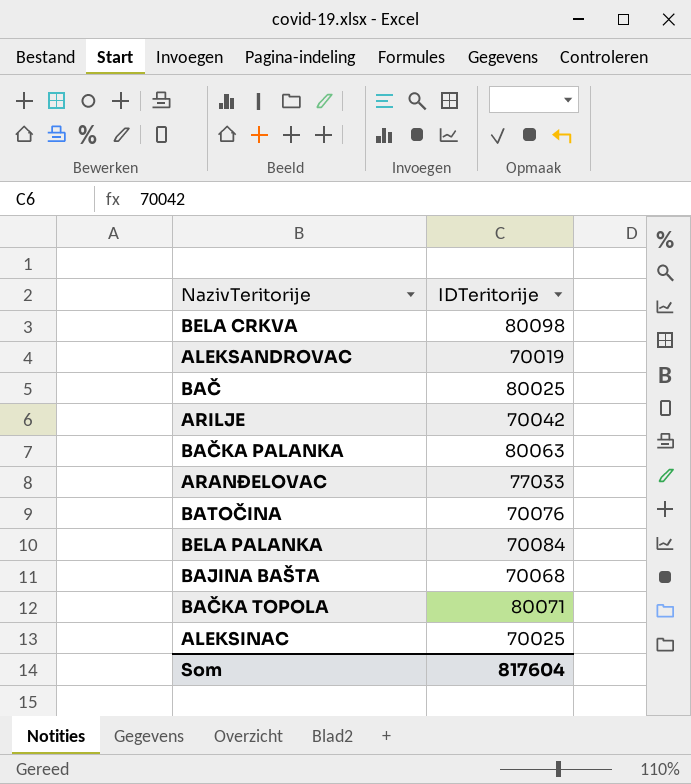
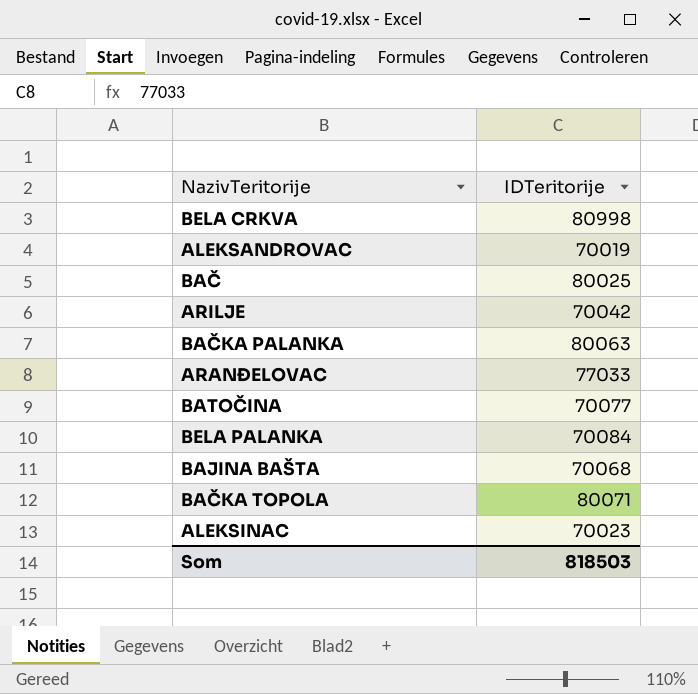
BELA CRKVA | IDTeritorije: 80098 -> 80998
BATOČINA | IDTeritorije: 70076 -> 70077
ALEKSINAC | IDTeritorije: 70025 -> 70023
Som | IDTeritorije: 817604 -> 818503

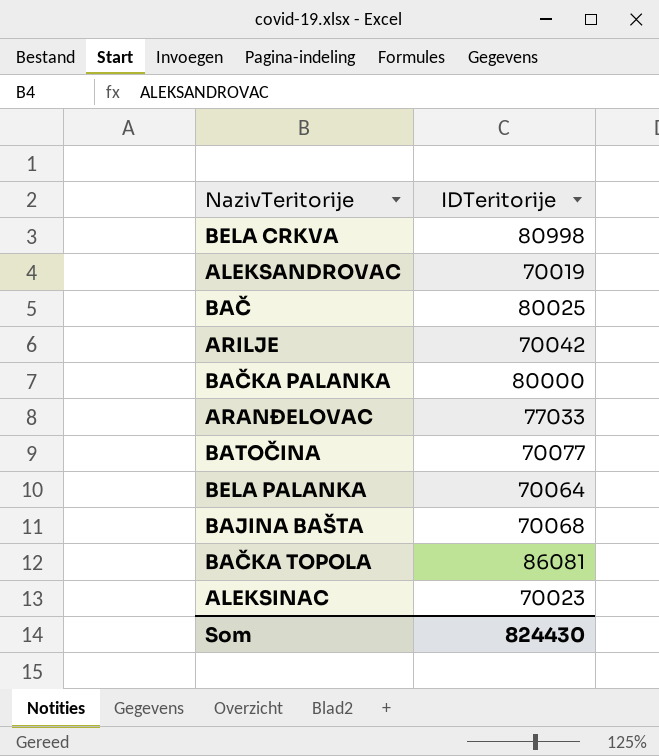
BAČKA PALANKA | IDTeritorije: 80063 -> 80000
BELA PALANKA | IDTeritorije: 70084 -> 70064
BAČKA TOPOLA | IDTeritorije: 80071 -> 86081
Som | IDTeritorije: 818503 -> 824430

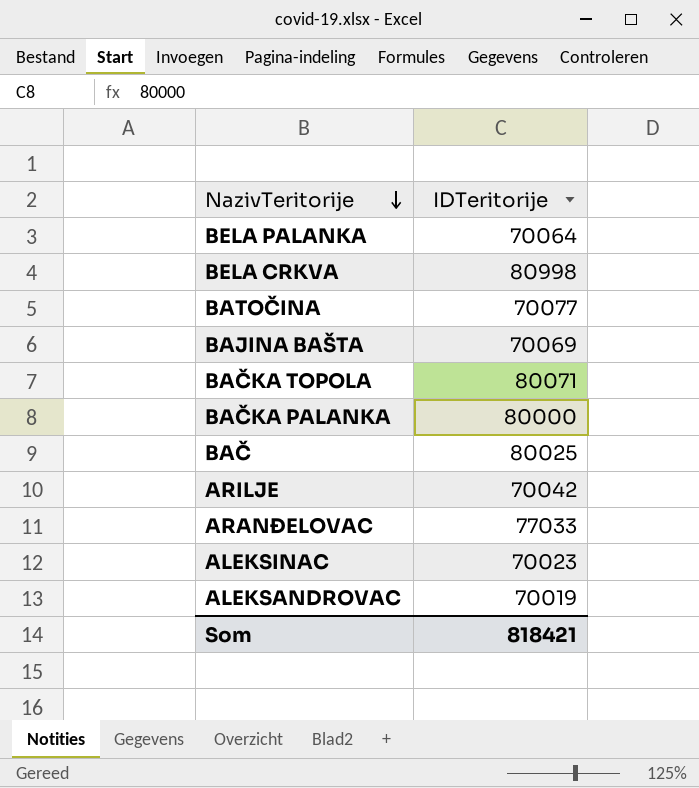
row order: none -> NazivTeritorije descending
BAJINA BAŠTA | IDTeritorije: 70068 -> 70069
BAČKA TOPOLA | IDTeritorije: 86081 -> 80071
Som | IDTeritorije: 824430 -> 818421

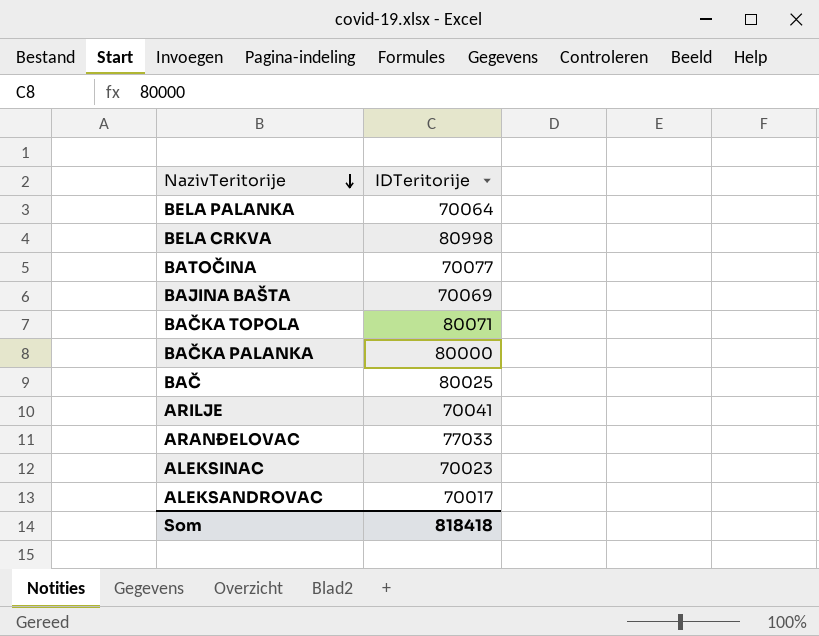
ARILJE | IDTeritorije: 70042 -> 70041
ALEKSANDROVAC | IDTeritorije: 70019 -> 70017
Som | IDTeritorije: 818421 -> 818418

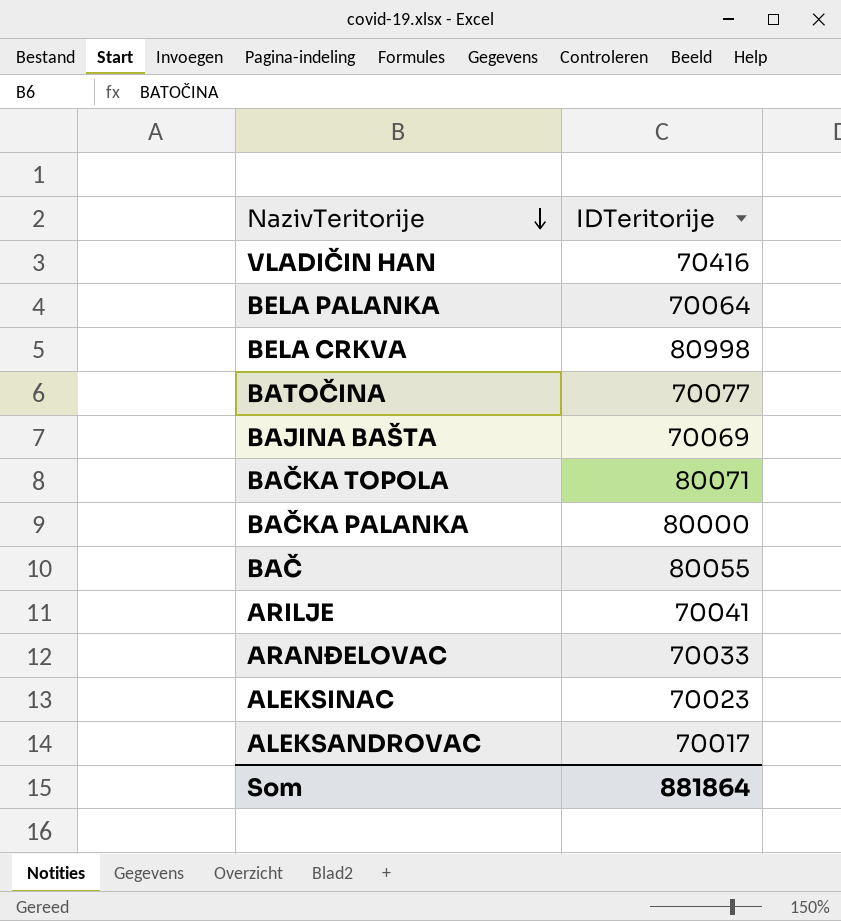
row VLADIČIN HAN: none -> 70416
BAČ | IDTeritorije: 80025 -> 80055
ARANĐELOVAC | IDTeritorije: 77033 -> 70033
Som | IDTeritorije: 818418 -> 881864

